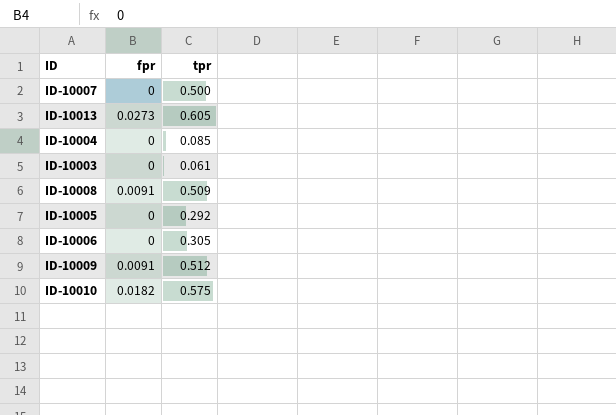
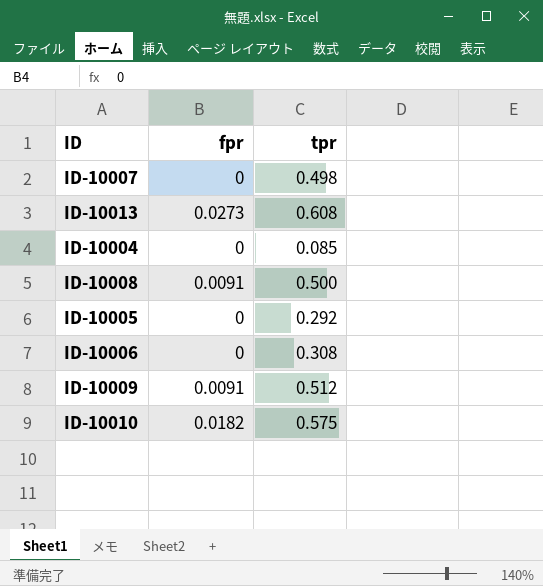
row ID-10003: 0 | 0.061 -> none
ID-10007 | tpr: 0.500 -> 0.498
ID-10013 | tpr: 0.605 -> 0.608
ID-10008 | tpr: 0.509 -> 0.500
ID-10006 | tpr: 0.305 -> 0.308

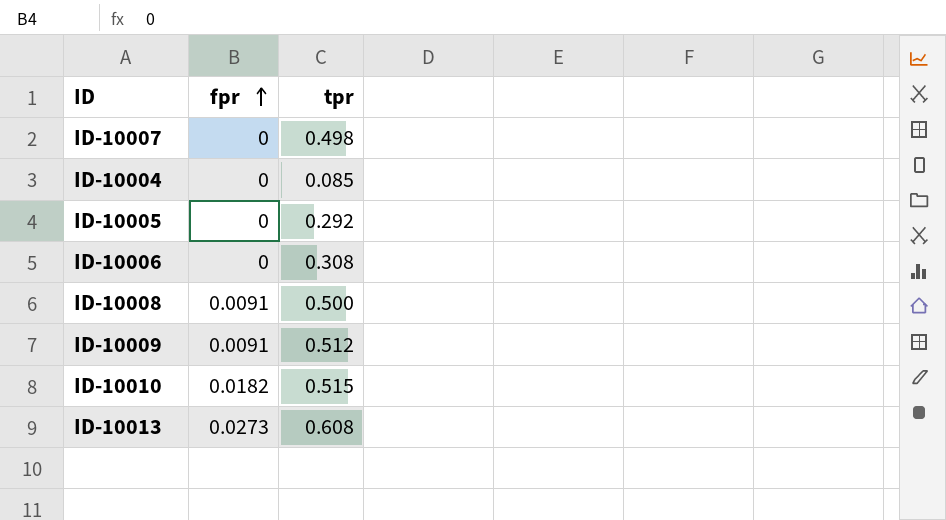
row order: none -> fpr ascending
ID-10010 | tpr: 0.575 -> 0.515

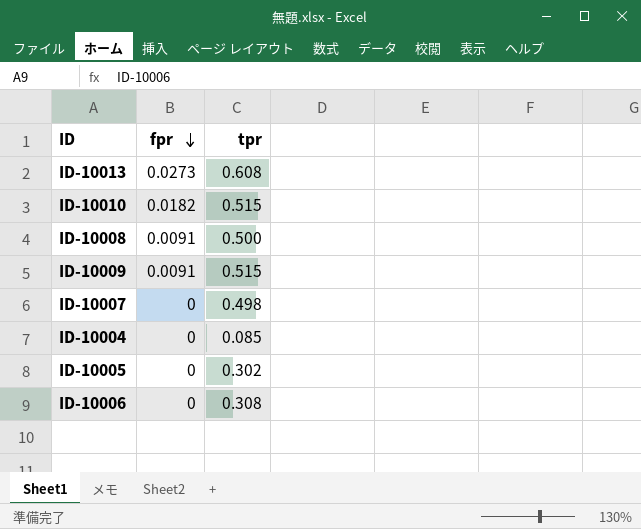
row order: fpr ascending -> fpr descending
ID-10009 | tpr: 0.512 -> 0.515
ID-10005 | tpr: 0.292 -> 0.302

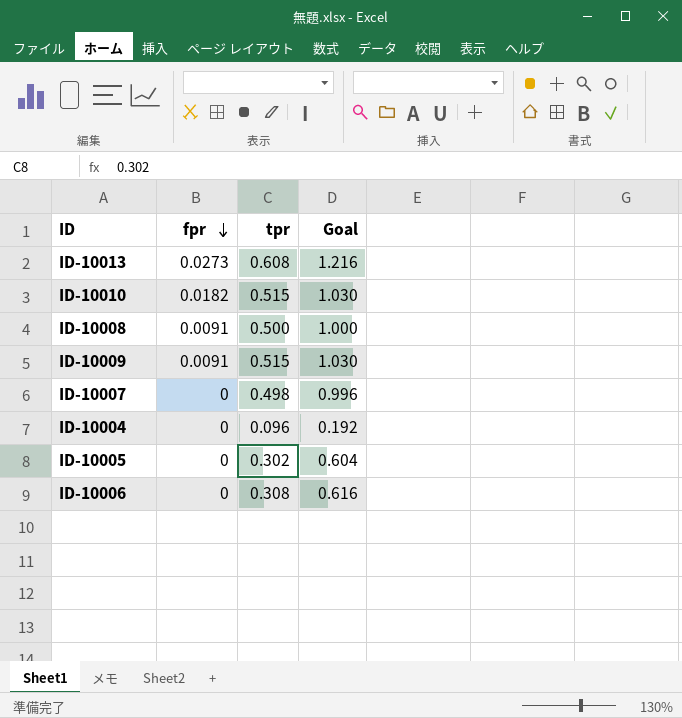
column Goal | formula: none -> [tpr] * 2
ID-10004 | tpr: 0.085 -> 0.096

